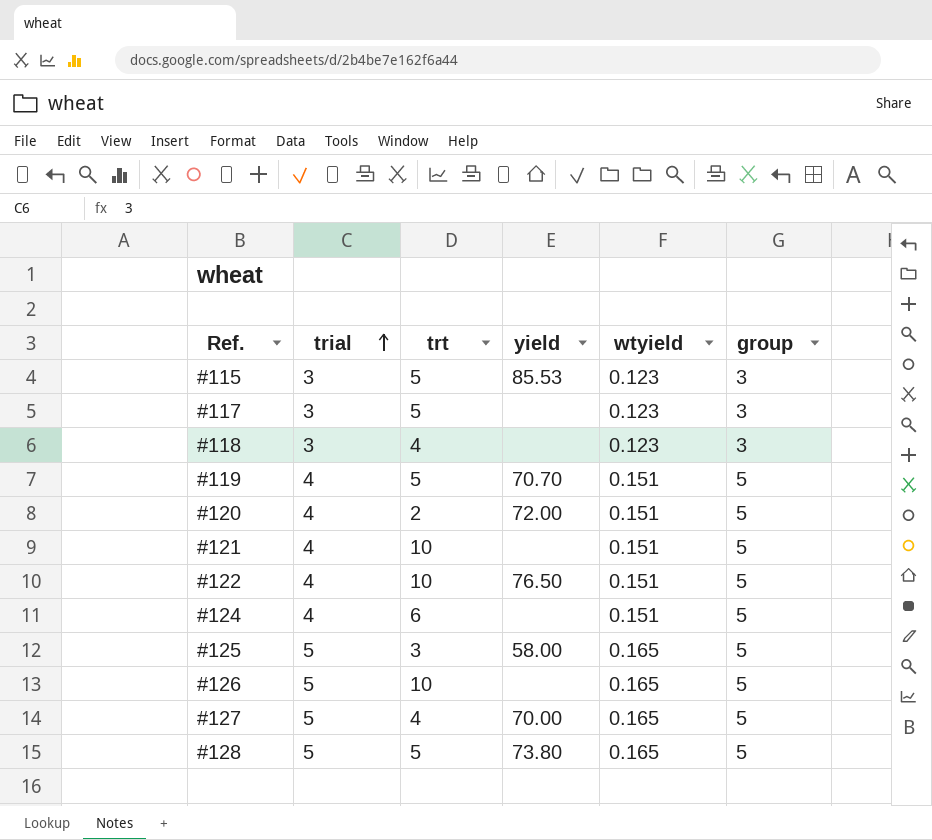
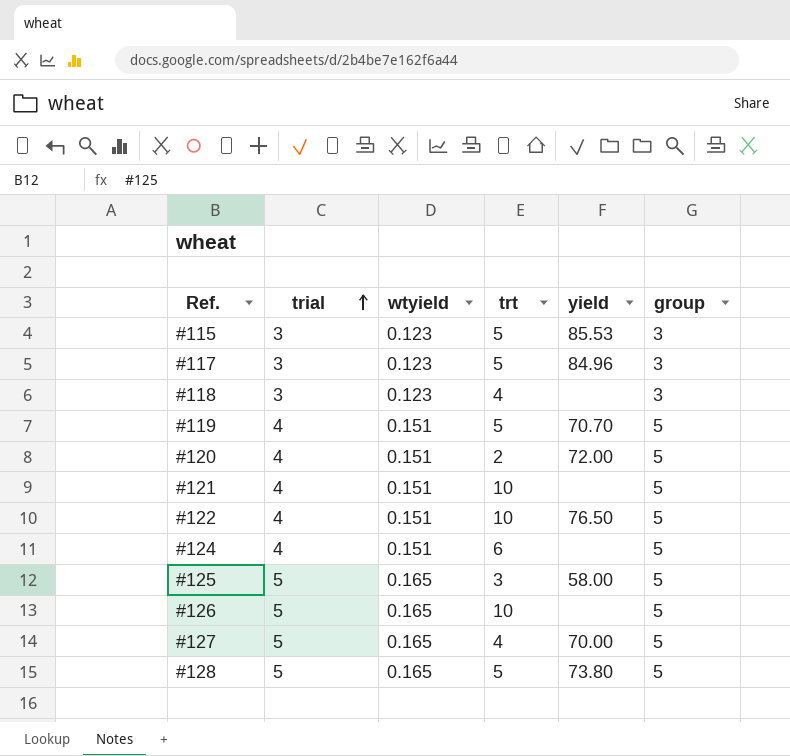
column wtyield | position: 5 -> 3
#117 | yield: none -> 84.96

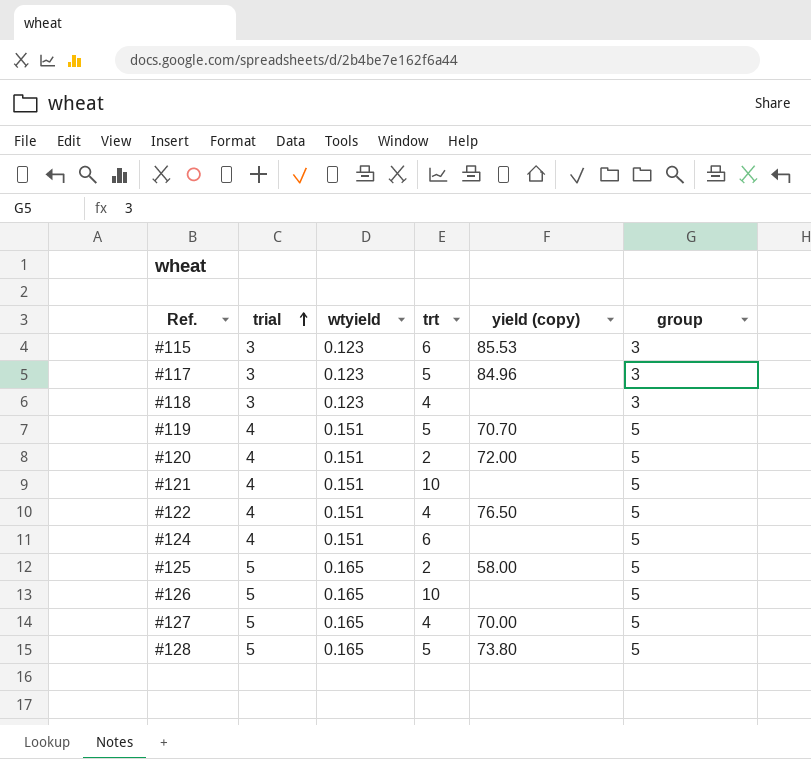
column name: yield -> yield (copy)
#115 | trt: 5 -> 6
#122 | trt: 10 -> 4
#125 | trt: 3 -> 2

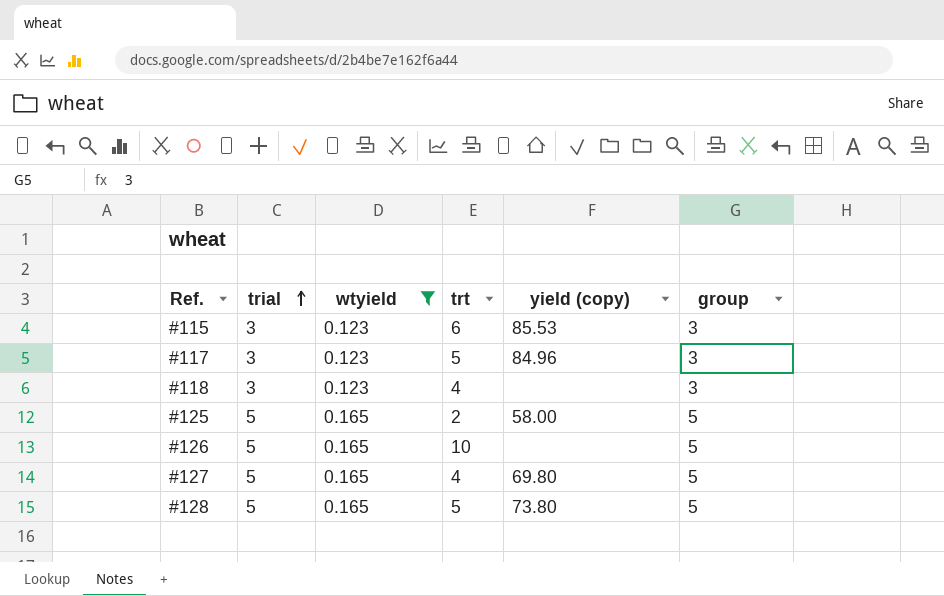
filter: none -> wtyield != 0.151
#127 | yield (copy): 70.00 -> 69.80

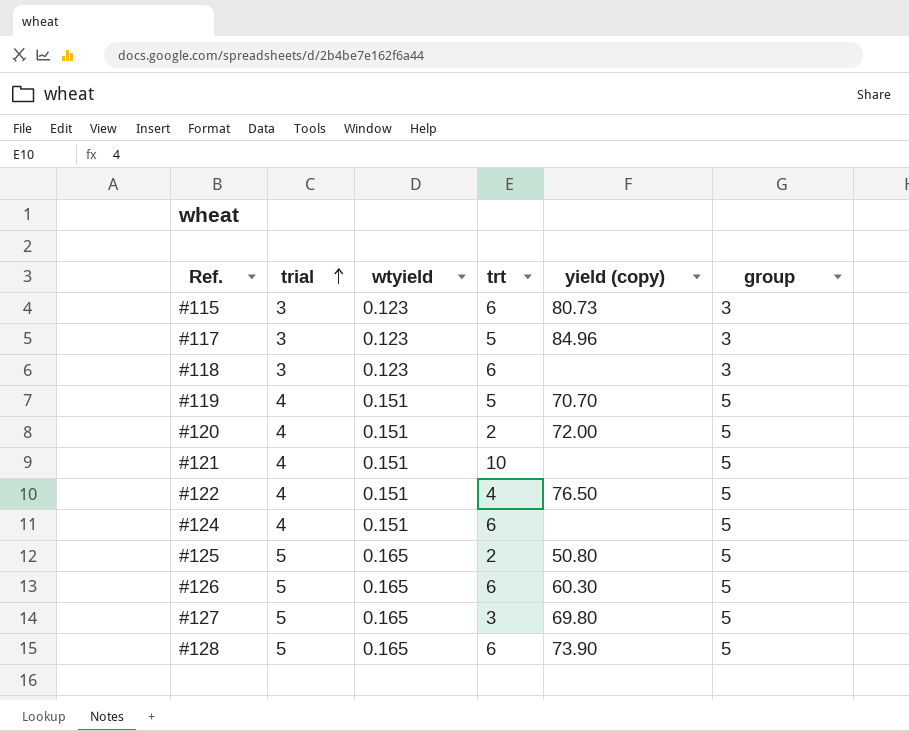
filter: wtyield != 0.151 -> none
#115 | yield (copy): 85.53 -> 80.73
#118 | trt: 4 -> 6
#125 | yield (copy): 58.00 -> 50.80
#126 | trt: 10 -> 6
#126 | yield (copy): none -> 60.30
#127 | trt: 4 -> 3
#128 | trt: 5 -> 6
#128 | yield (copy): 73.80 -> 73.90

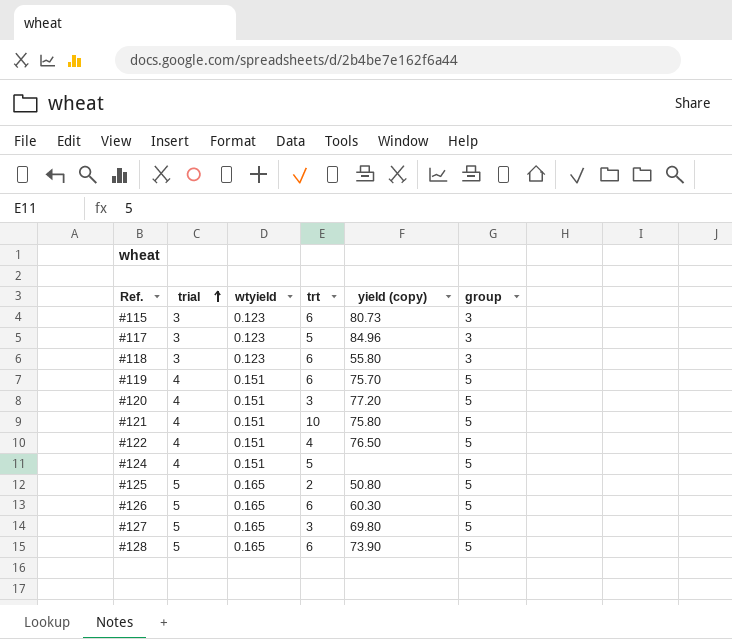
#118 | yield (copy): none -> 55.80
#119 | trt: 5 -> 6
#119 | yield (copy): 70.70 -> 75.70
#120 | trt: 2 -> 3
#120 | yield (copy): 72.00 -> 77.20
#121 | yield (copy): none -> 75.80
#124 | trt: 6 -> 5

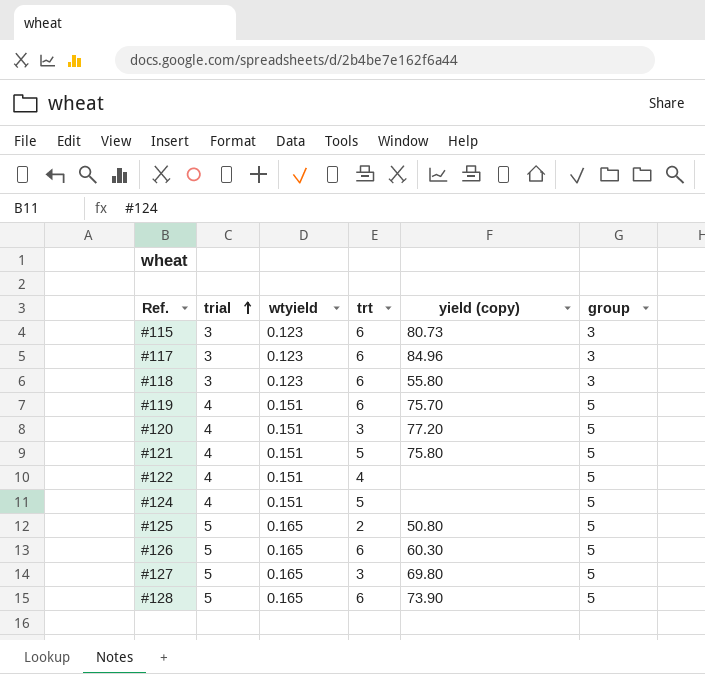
#117 | trt: 5 -> 6
#121 | trt: 10 -> 5
#122 | yield (copy): 76.50 -> none

